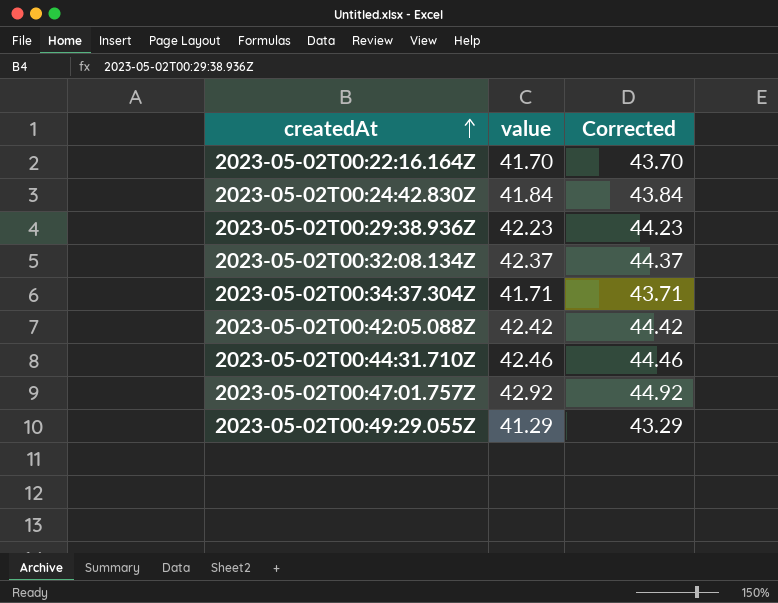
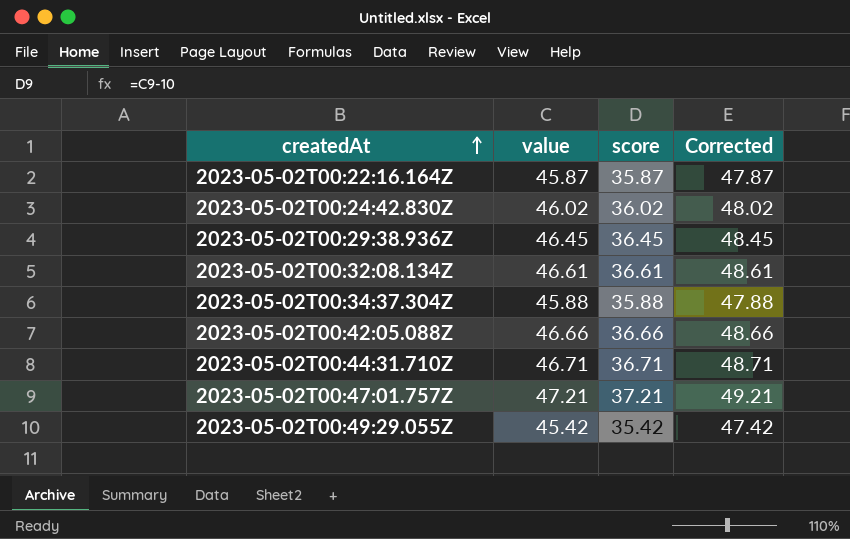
column score | formula: none -> [value] - 10
2023-05-02T00:22:16.164Z | value: 41.70 -> 45.87
2023-05-02T00:22:16.164Z | Corrected: 43.70 -> 47.87
2023-05-02T00:24:42.830Z | value: 41.84 -> 46.02
2023-05-02T00:24:42.830Z | Corrected: 43.84 -> 48.02
2023-05-02T00:29:38.936Z | value: 42.23 -> 46.45
2023-05-02T00:29:38.936Z | Corrected: 44.23 -> 48.45
2023-05-02T00:32:08.134Z | value: 42.37 -> 46.61
2023-05-02T00:32:08.134Z | Corrected: 44.37 -> 48.61
2023-05-02T00:34:37.304Z | value: 41.71 -> 45.88
2023-05-02T00:34:37.304Z | Corrected: 43.71 -> 47.88
2023-05-02T00:42:05.088Z | value: 42.42 -> 46.66
2023-05-02T00:42:05.088Z | Corrected: 44.42 -> 48.66
2023-05-02T00:44:31.710Z | value: 42.46 -> 46.71
2023-05-02T00:44:31.710Z | Corrected: 44.46 -> 48.71
2023-05-02T00:47:01.757Z | value: 42.92 -> 47.21
2023-05-02T00:47:01.757Z | Corrected: 44.92 -> 49.21
2023-05-02T00:49:29.055Z | value: 41.29 -> 45.42
2023-05-02T00:49:29.055Z | Corrected: 43.29 -> 47.42

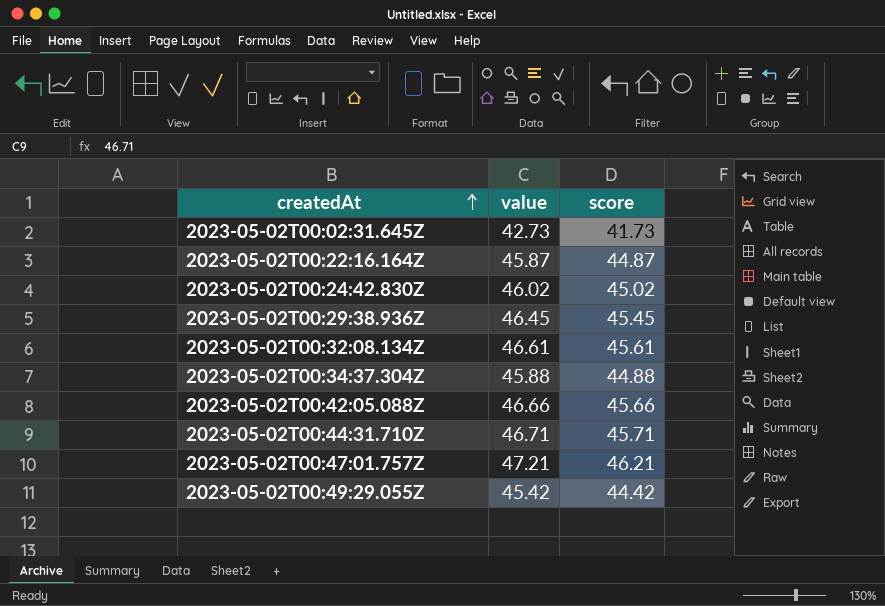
column Corrected | formula: [value] + 2 -> none
column score | formula: [value] - 10 -> [value] - 1
row 2023-05-02T00:02:31.645Z: none -> 42.73 | 41.73

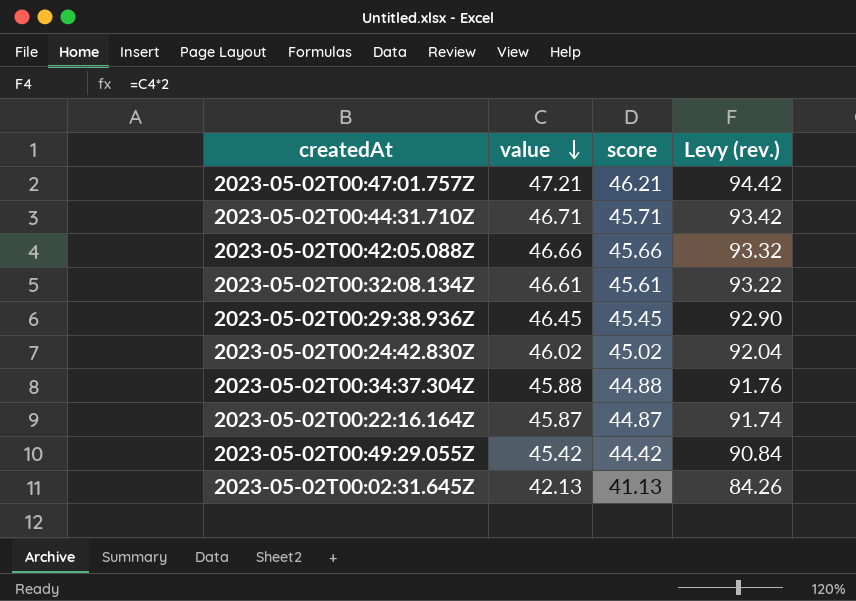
row order: createdAt ascending -> value descending
column Levy (rev.) | formula: none -> [value] * 2
2023-05-02T00:02:31.645Z | value: 42.73 -> 42.13
2023-05-02T00:02:31.645Z | score: 41.73 -> 41.13

